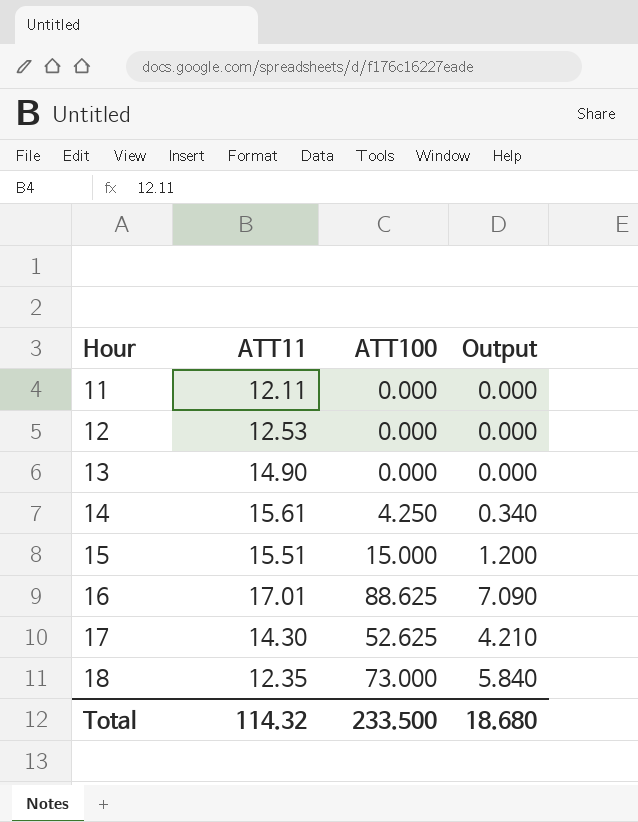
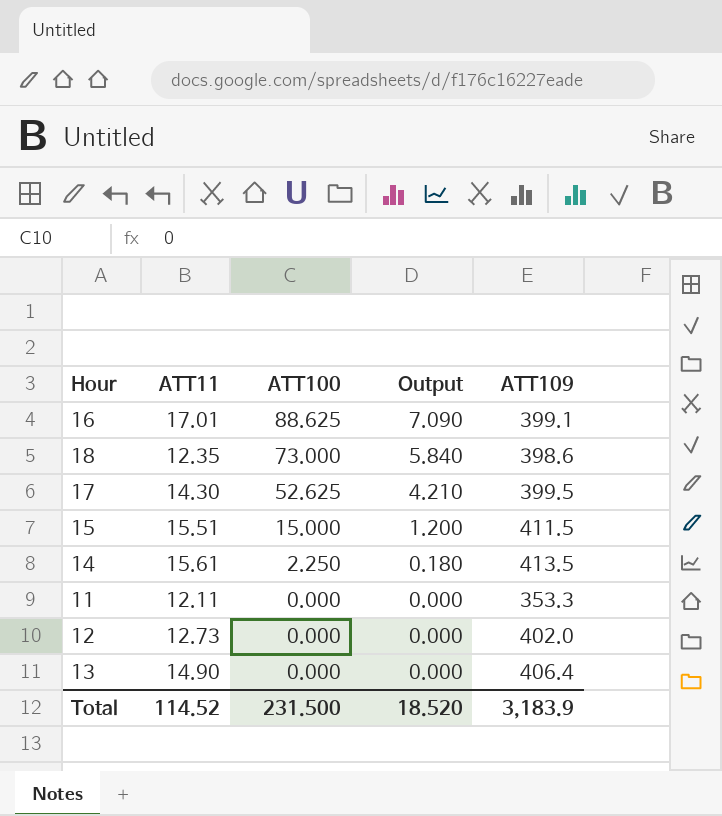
row order: Hour ascending -> ATT100 descending
column ATT109 | position: none -> 5
14 | ATT100: 4.250 -> 2.250
14 | Output: 0.340 -> 0.180
12 | ATT11: 12.53 -> 12.73
Total | ATT11: 114.32 -> 114.52
Total | ATT100: 233.500 -> 231.500
Total | Output: 18.680 -> 18.520

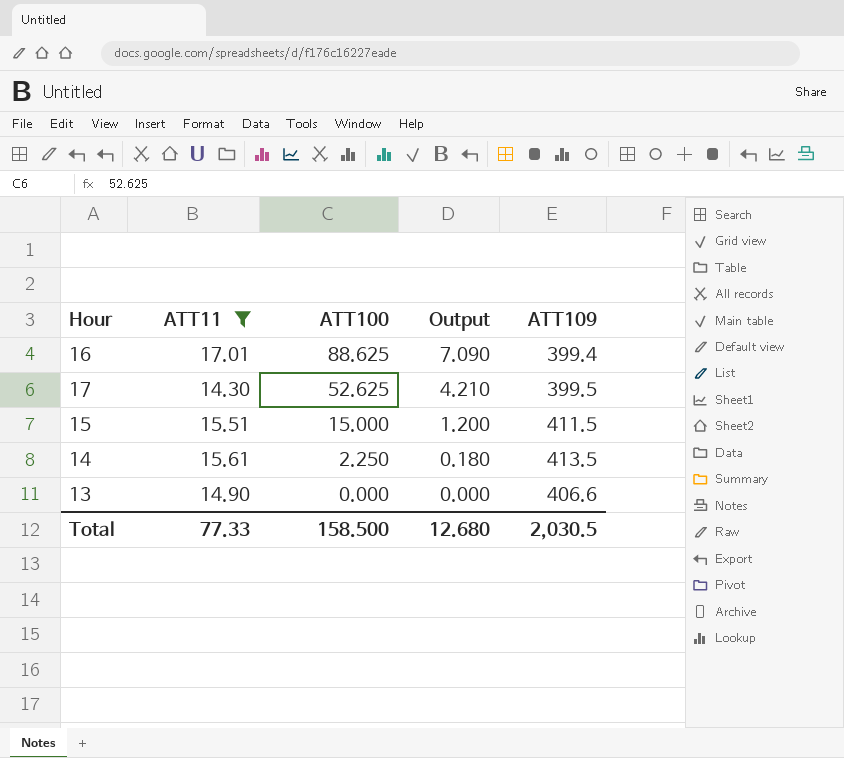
filter: none -> ATT11 >= 14.30
16 | ATT109: 399.1 -> 399.4
13 | ATT109: 406.4 -> 406.6
Total | ATT11: 114.52 -> 77.33
Total | ATT100: 231.500 -> 158.500
Total | Output: 18.520 -> 12.680
Total | ATT109: 3,183.9 -> 2,030.5

